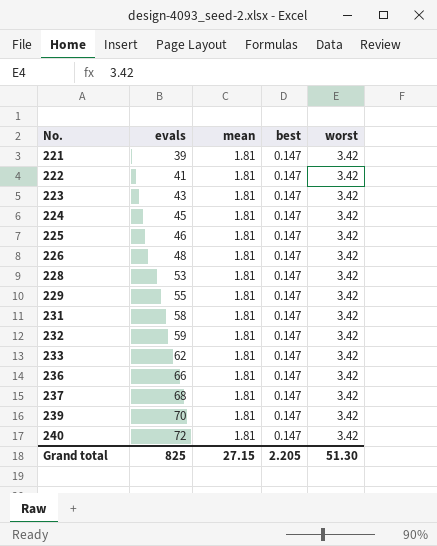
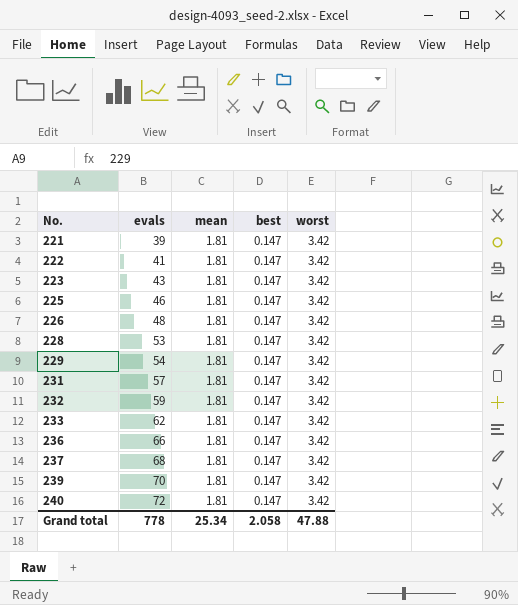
row 224: 45 | 1.81 | 0.147 | 3.42 -> none
229 | evals: 55 -> 54
231 | evals: 58 -> 57
Grand total | evals: 825 -> 778
Grand total | mean: 27.15 -> 25.34
Grand total | best: 2.205 -> 2.058
Grand total | worst: 51.30 -> 47.88

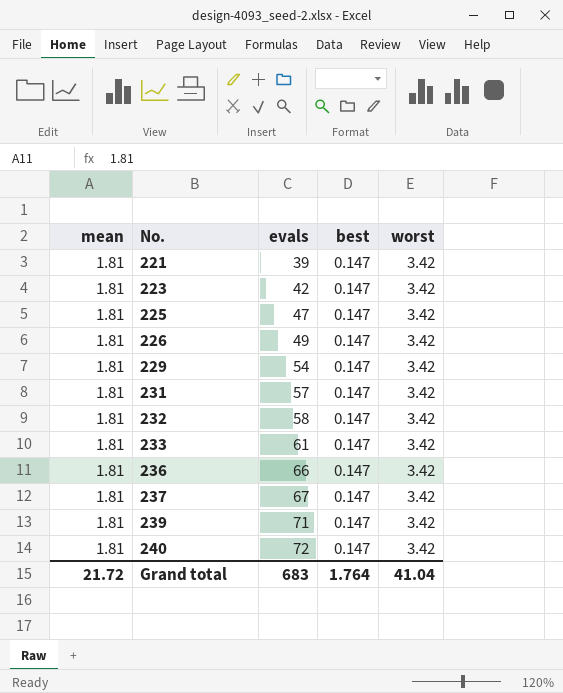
column mean | position: 3 -> 1
row 222: 41 | 1.81 | 0.147 | 3.42 -> none
row 228: 53 | 1.81 | 0.147 | 3.42 -> none
223 | evals: 43 -> 42
225 | evals: 46 -> 47
226 | evals: 48 -> 49
232 | evals: 59 -> 58
233 | evals: 62 -> 61
237 | evals: 68 -> 67
239 | evals: 70 -> 71
Grand total | mean: 25.34 -> 21.72
Grand total | evals: 778 -> 683
Grand total | best: 2.058 -> 1.764
Grand total | worst: 47.88 -> 41.04

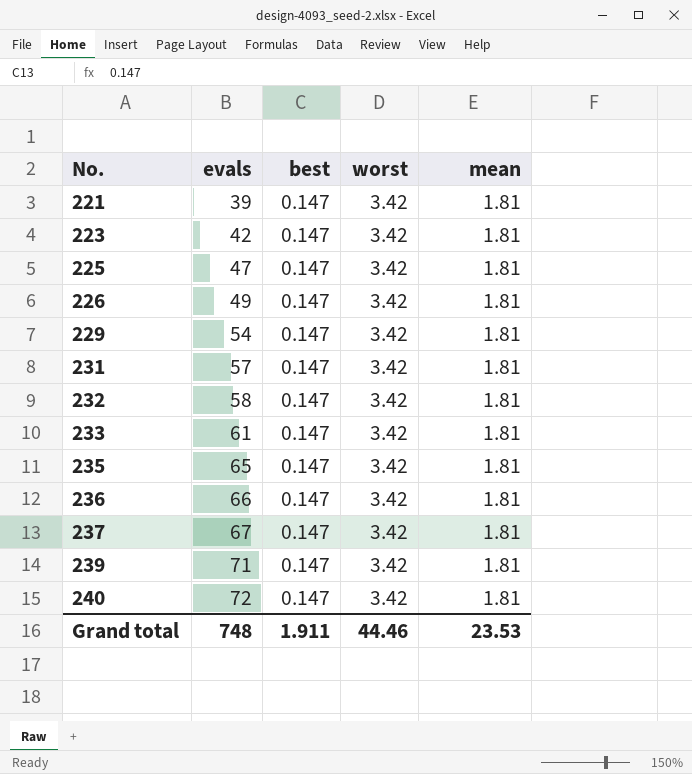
column mean | position: 1 -> 5
row 235: none -> 65 | 0.147 | 3.42 | 1.81
Grand total | evals: 683 -> 748
Grand total | best: 1.764 -> 1.911
Grand total | worst: 41.04 -> 44.46
Grand total | mean: 21.72 -> 23.53

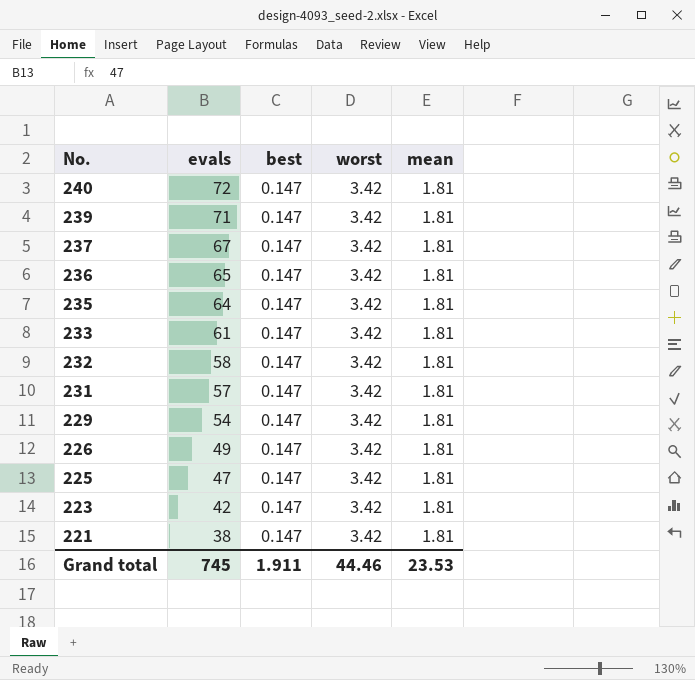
row order: No. ascending -> No. descending
236 | evals: 66 -> 65
235 | evals: 65 -> 64
221 | evals: 39 -> 38
Grand total | evals: 748 -> 745

